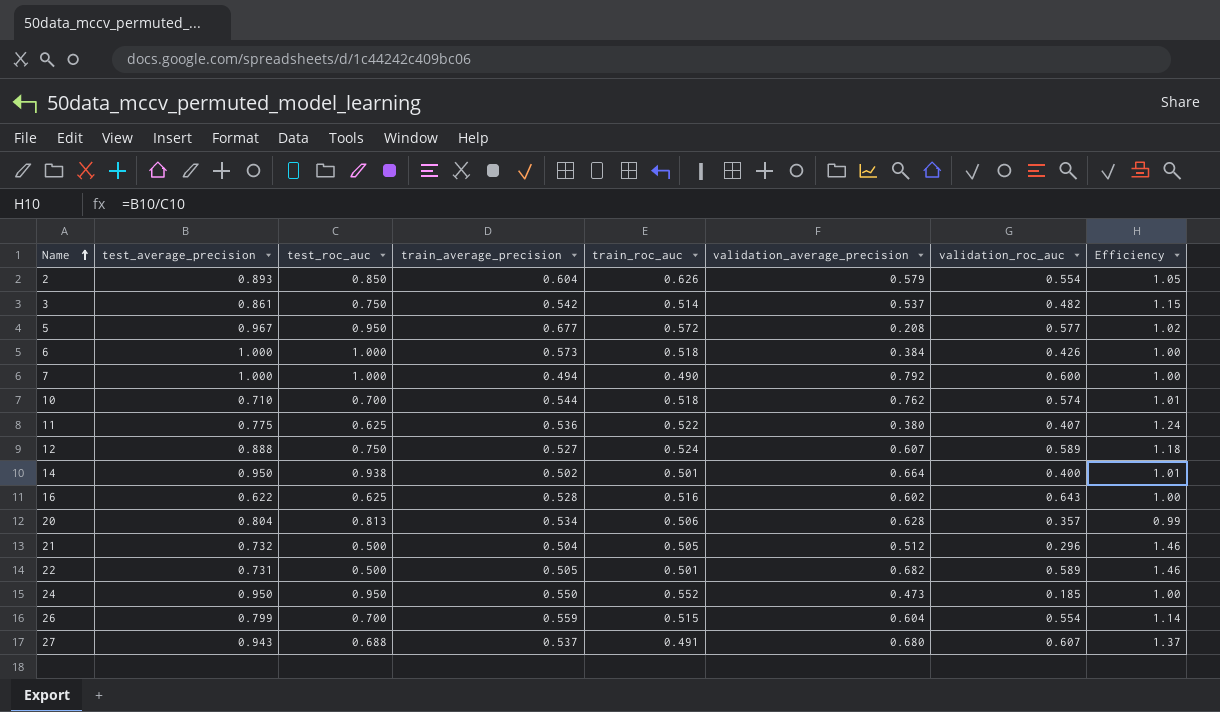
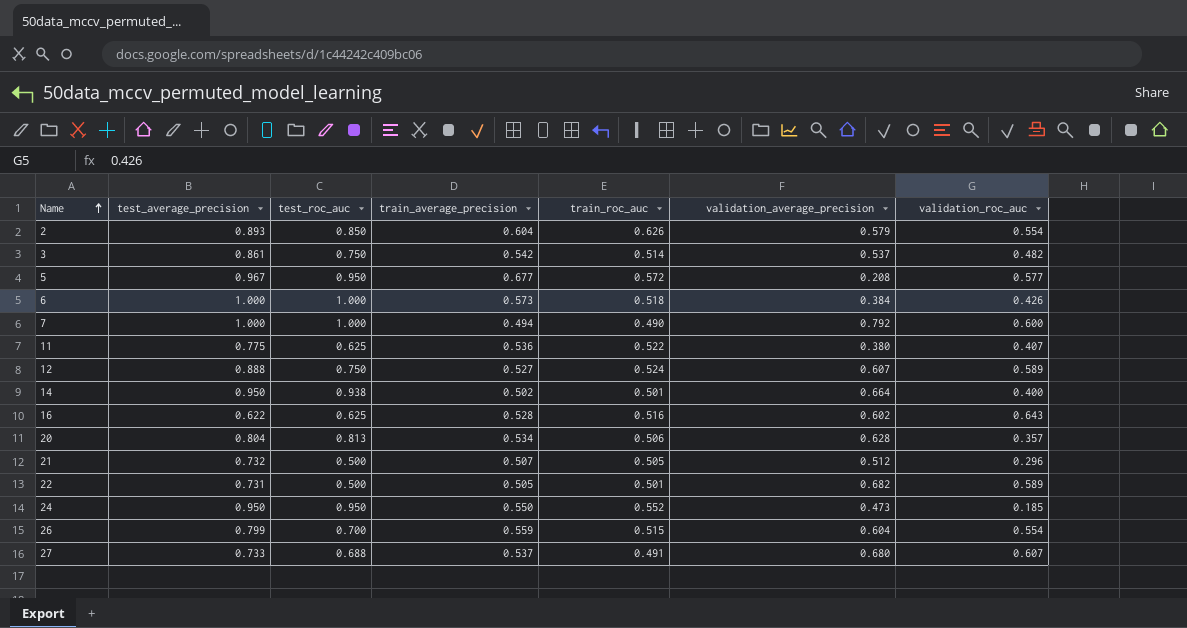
column Efficiency | formula: [test_average_precision] / [test_roc_auc] -> none
row 10: 0.710 | 0.700 | 0.544 | 0.518 | 0.762 | 0.574 | 1.01 -> none
21 | train_average_precision: 0.504 -> 0.507
27 | test_average_precision: 0.943 -> 0.733

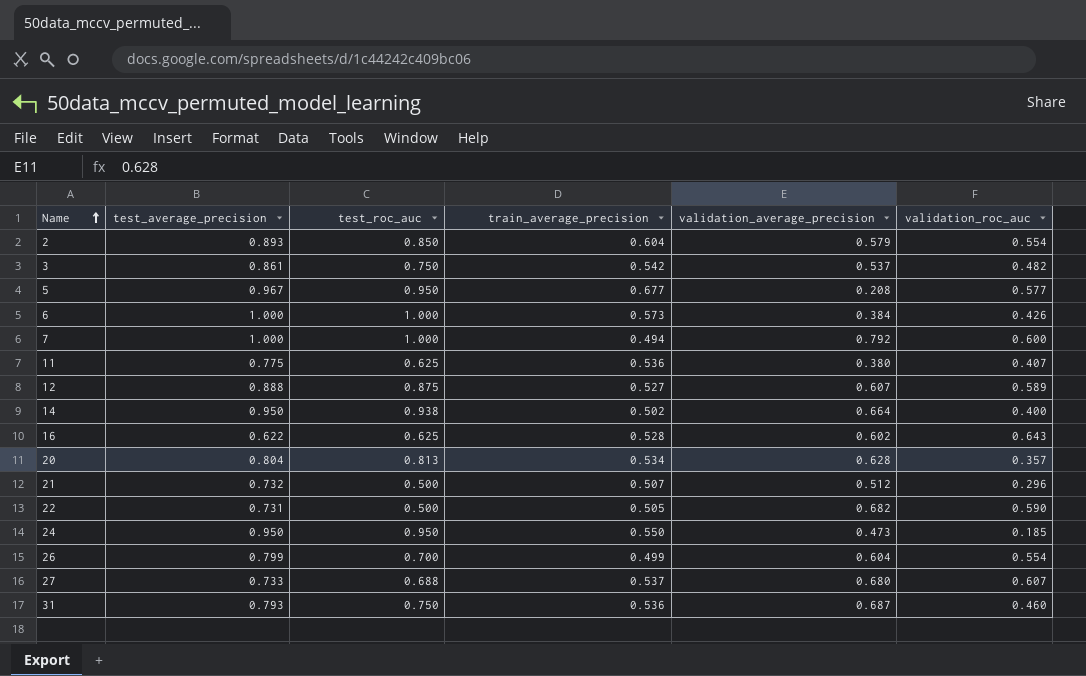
column train_roc_auc | position: 5 -> none
12 | test_roc_auc: 0.750 -> 0.875
22 | validation_roc_auc: 0.589 -> 0.590
26 | train_average_precision: 0.559 -> 0.499
row 31: none -> 0.793 | 0.750 | 0.536 | 0.687 | 0.460

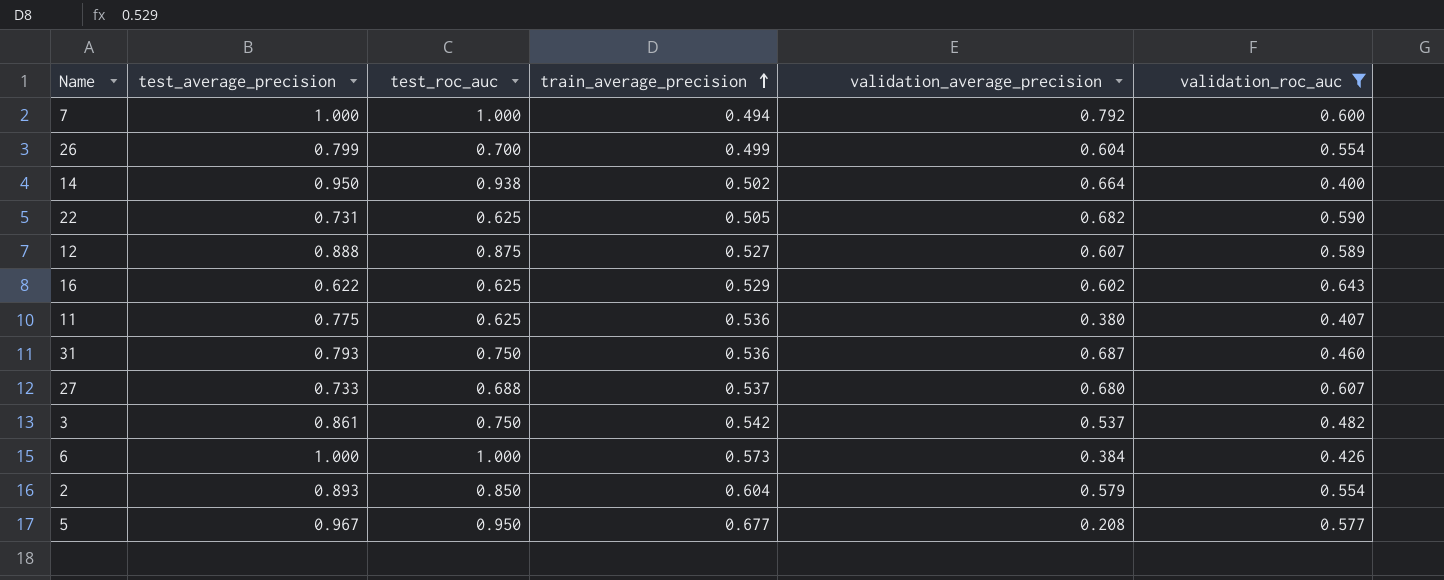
filter: none -> validation_roc_auc >= 0.400
row order: Name ascending -> train_average_precision ascending
22 | test_roc_auc: 0.500 -> 0.625
16 | train_average_precision: 0.528 -> 0.529

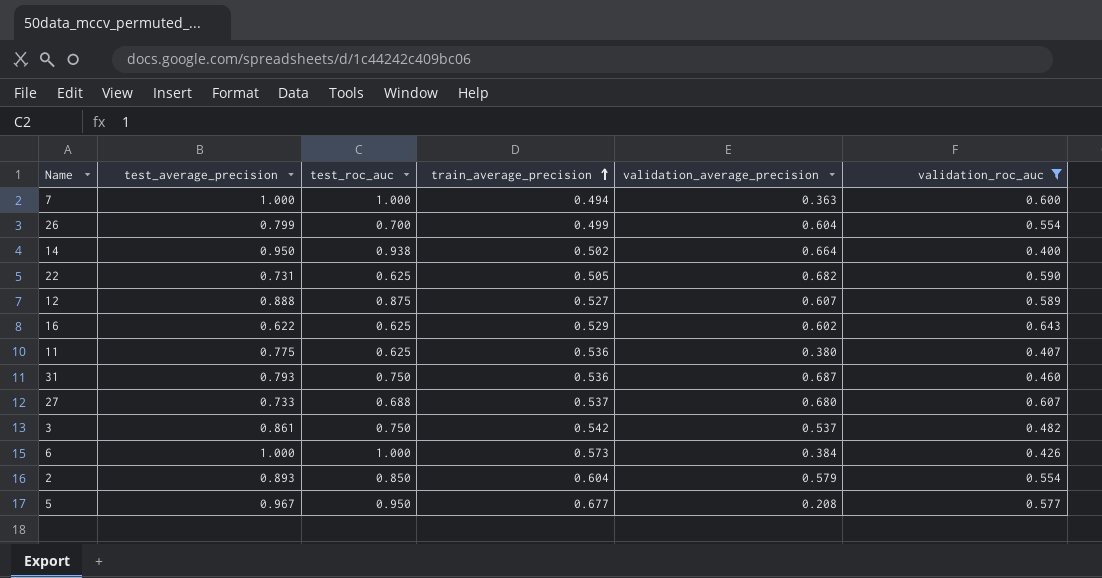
7 | validation_average_precision: 0.792 -> 0.363

